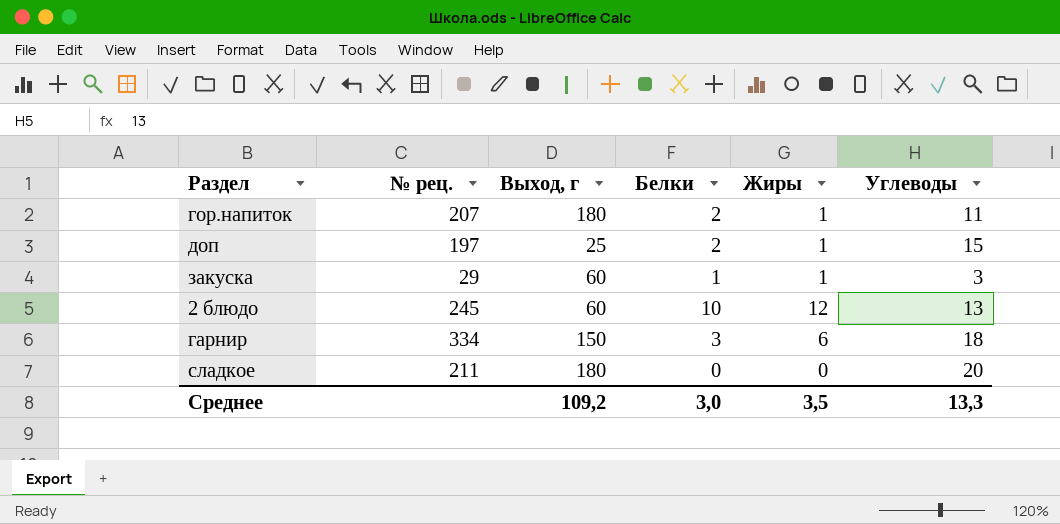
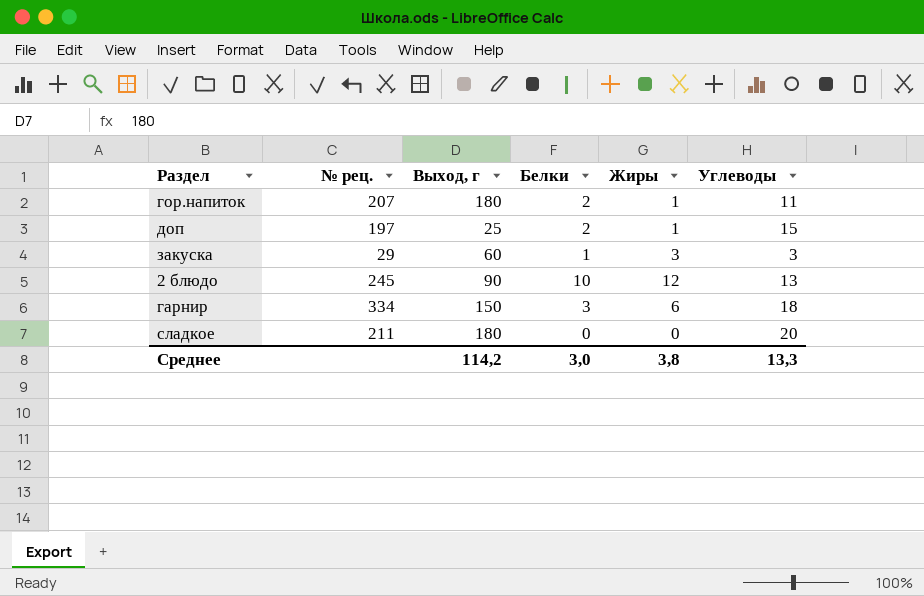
закуска | Жиры: 1 -> 3
2 блюдо | Выход, г: 60 -> 90
Среднее | Выход, г: 109,2 -> 114,2
Среднее | Жиры: 3,5 -> 3,8

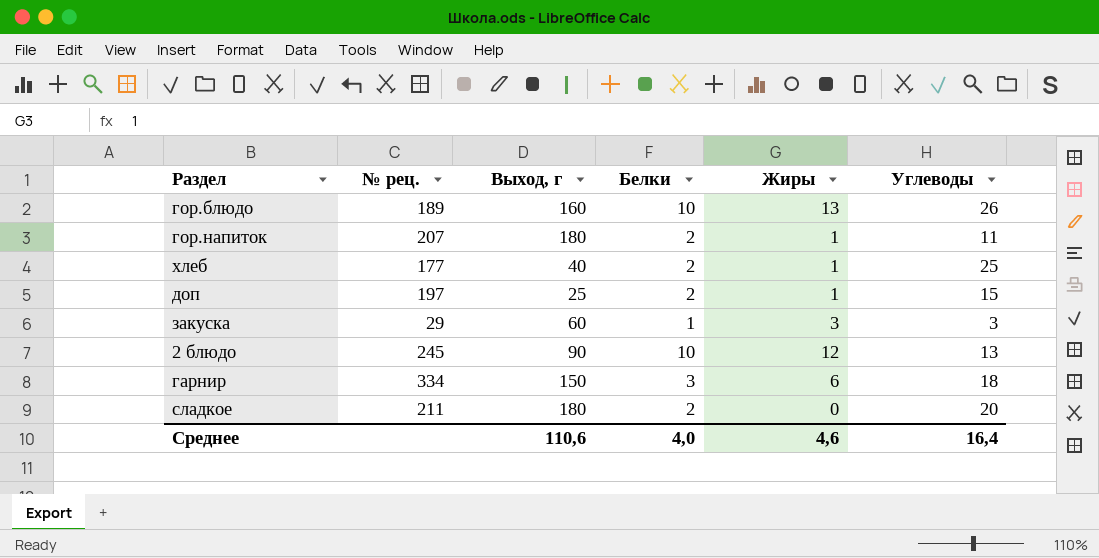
row гор.блюдо: none -> 189 | 160 | 10 | 13 | 26
row хлеб: none -> 177 | 40 | 2 | 1 | 25
сладкое | Белки: 0 -> 2
Среднее | Выход, г: 114,2 -> 110,6
Среднее | Белки: 3,0 -> 4,0
Среднее | Жиры: 3,8 -> 4,6
Среднее | Углеводы: 13,3 -> 16,4

